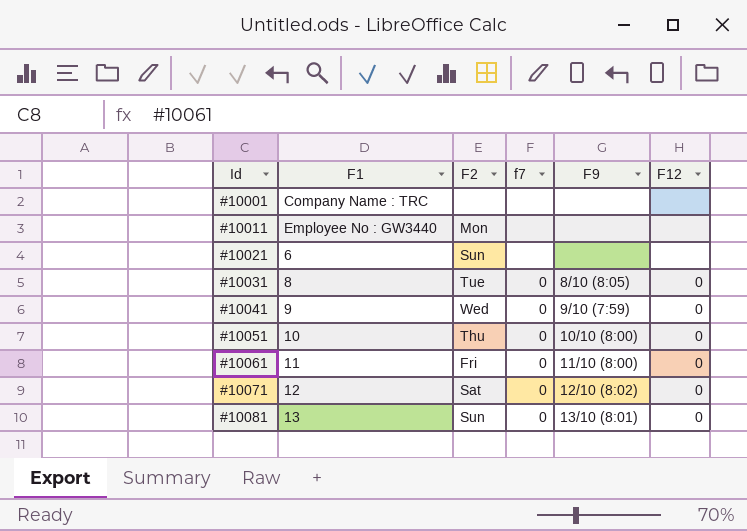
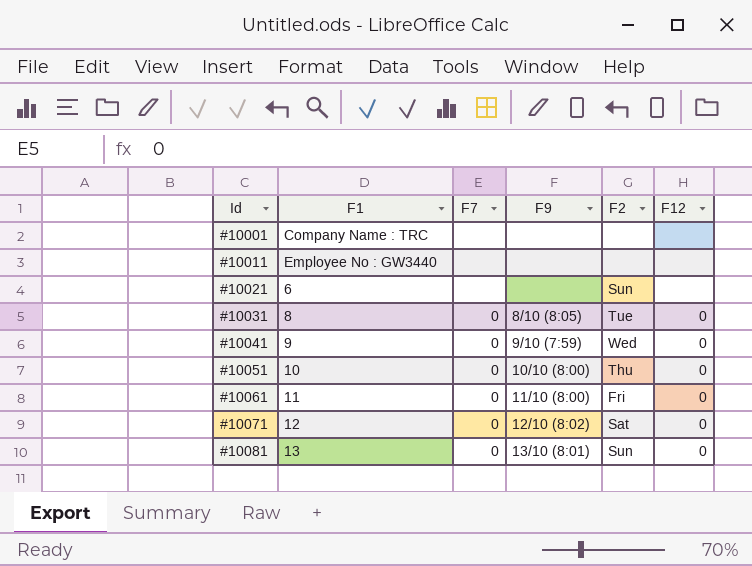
column name: f7 -> F7
column F2 | position: 3 -> 5
#10011 | F2: Mon -> none

